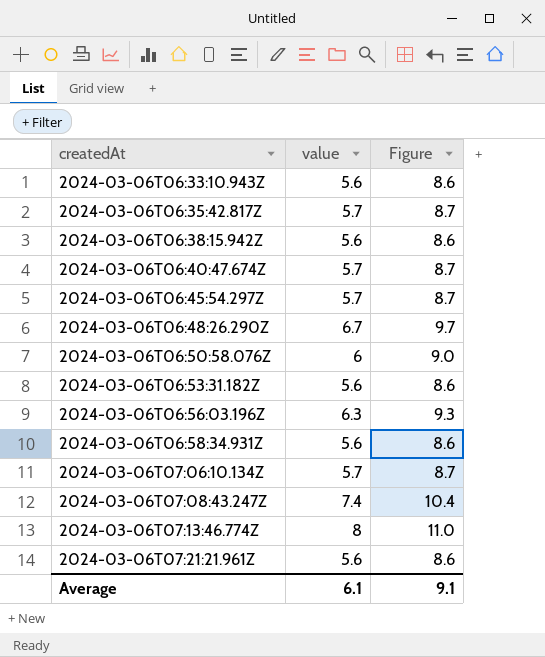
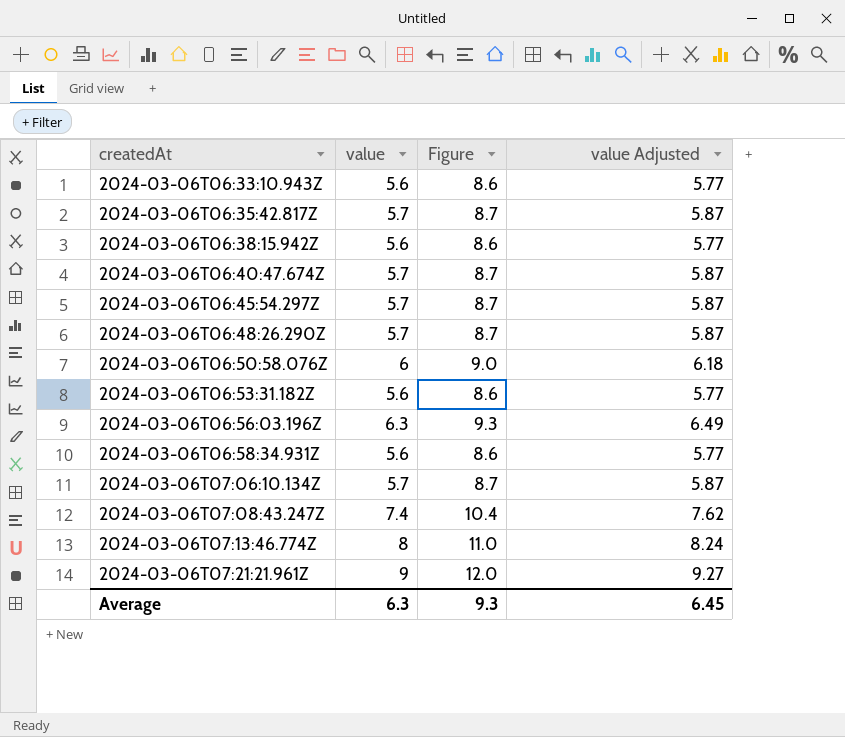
column value Adjusted | formula: none -> [value] * 1.03
2024-03-06T06:48:26.290Z | value: 6.7 -> 5.7
2024-03-06T06:48:26.290Z | Figure: 9.7 -> 8.7
2024-03-06T07:21:21.961Z | value: 5.6 -> 9
2024-03-06T07:21:21.961Z | Figure: 8.6 -> 12.0
Average | value: 6.1 -> 6.3
Average | Figure: 9.1 -> 9.3

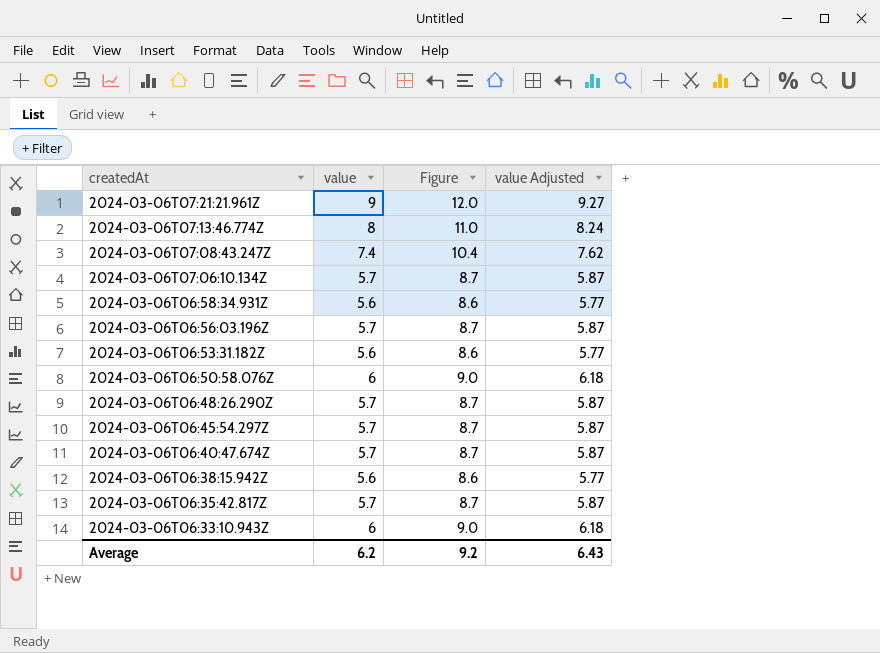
row order: createdAt ascending -> createdAt descending
2024-03-06T06:56:03.196Z | value: 6.3 -> 5.7
2024-03-06T06:56:03.196Z | Figure: 9.3 -> 8.7
2024-03-06T06:56:03.196Z | value Adjusted: 6.49 -> 5.87
2024-03-06T06:33:10.943Z | value: 5.6 -> 6
2024-03-06T06:33:10.943Z | Figure: 8.6 -> 9.0
2024-03-06T06:33:10.943Z | value Adjusted: 5.77 -> 6.18
Average | value: 6.3 -> 6.2
Average | Figure: 9.3 -> 9.2
Average | value Adjusted: 6.45 -> 6.43

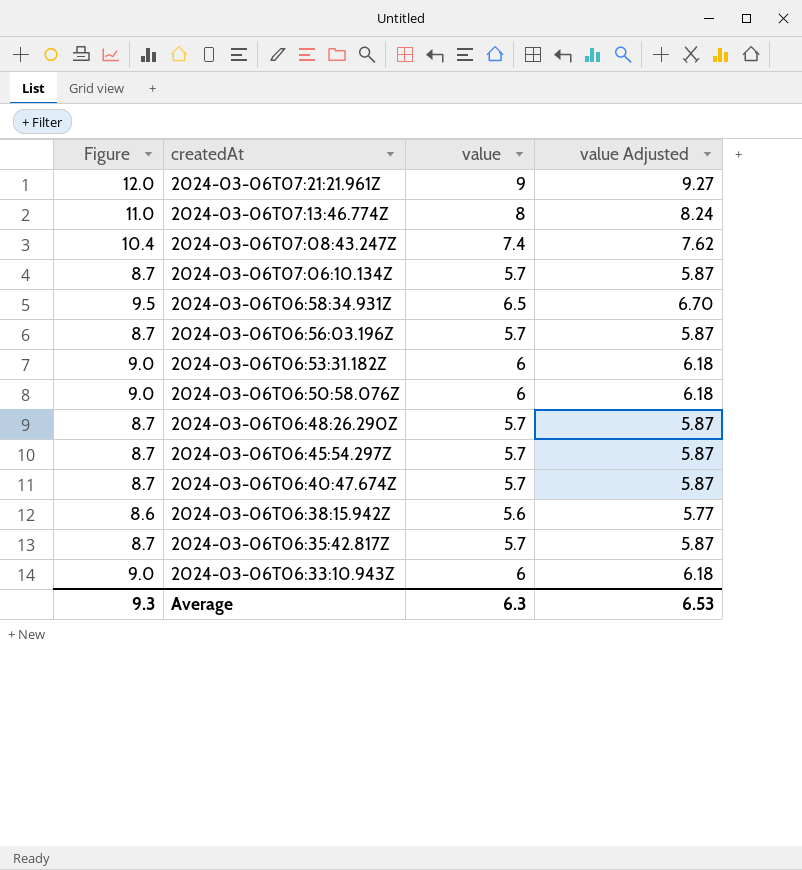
column Figure | position: 3 -> 1
2024-03-06T06:58:34.931Z | Figure: 8.6 -> 9.5
2024-03-06T06:58:34.931Z | value: 5.6 -> 6.5
2024-03-06T06:58:34.931Z | value Adjusted: 5.77 -> 6.70
2024-03-06T06:53:31.182Z | Figure: 8.6 -> 9.0
2024-03-06T06:53:31.182Z | value: 5.6 -> 6
2024-03-06T06:53:31.182Z | value Adjusted: 5.77 -> 6.18
Average | Figure: 9.2 -> 9.3
Average | value: 6.2 -> 6.3
Average | value Adjusted: 6.43 -> 6.53

